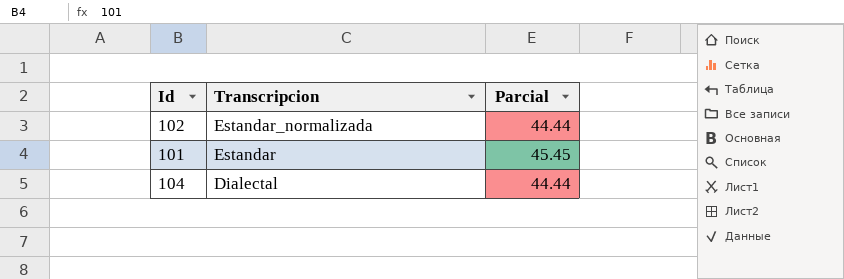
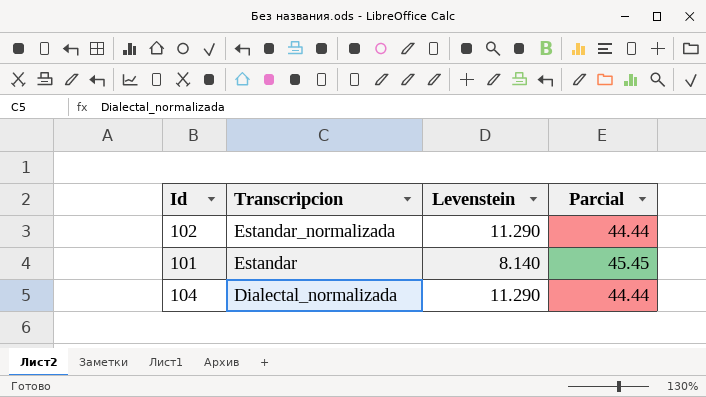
column Levenstein | position: none -> 3
104 | Transcripcion: Dialectal -> Dialectal_normalizada

